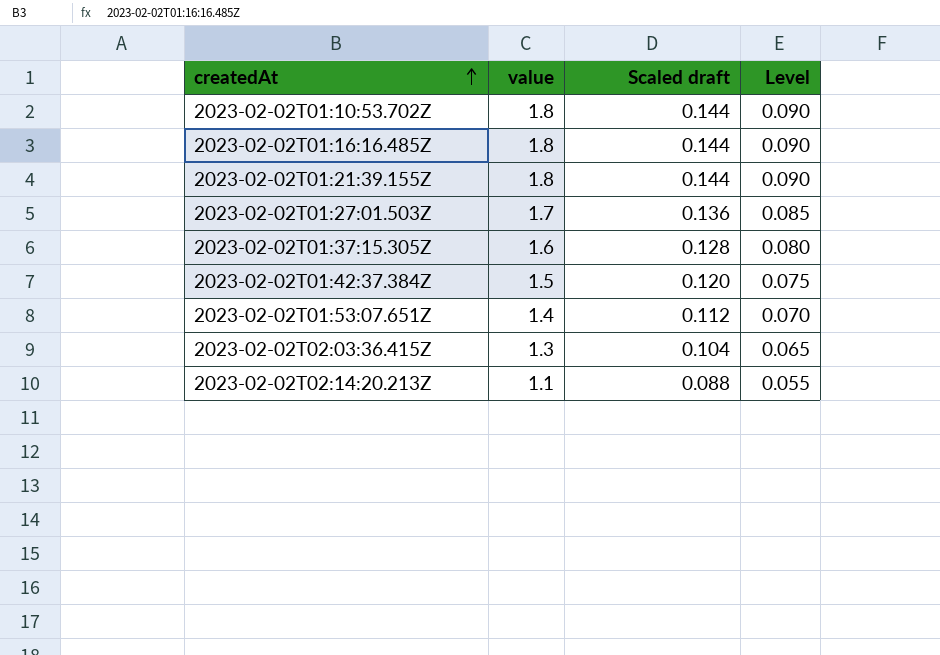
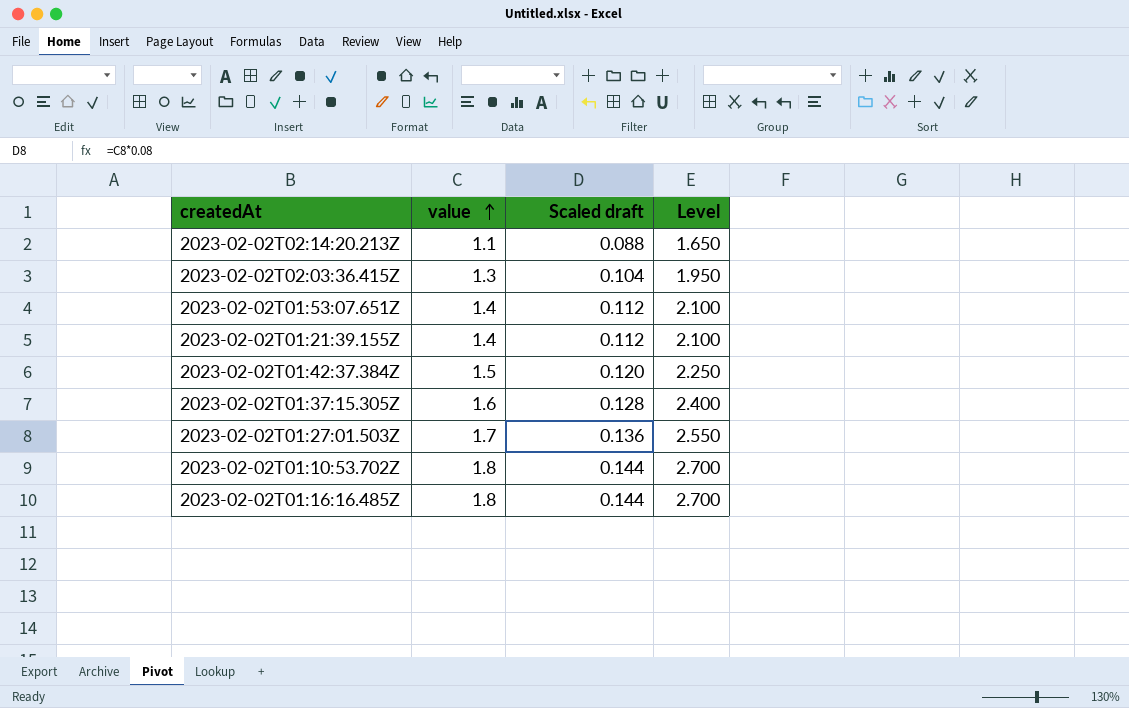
row order: createdAt ascending -> value ascending
column Level | formula: [value] * 0.05 -> [value] * 1.5
2023-02-02T01:21:39.155Z | value: 1.8 -> 1.4
2023-02-02T01:21:39.155Z | Scaled draft: 0.144 -> 0.112

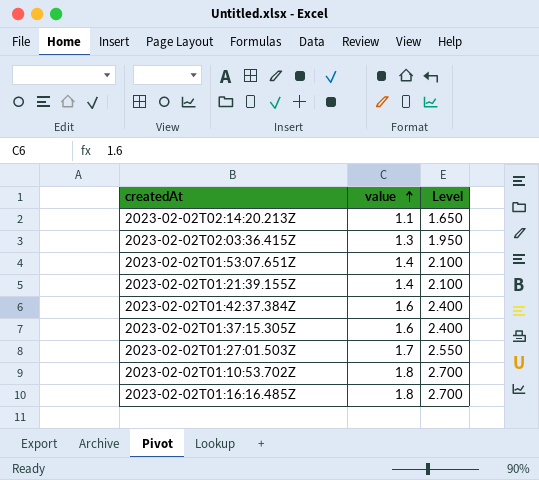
column Scaled draft | formula: [value] * 0.08 -> none
2023-02-02T01:42:37.384Z | value: 1.5 -> 1.6
2023-02-02T01:42:37.384Z | Level: 2.250 -> 2.400

